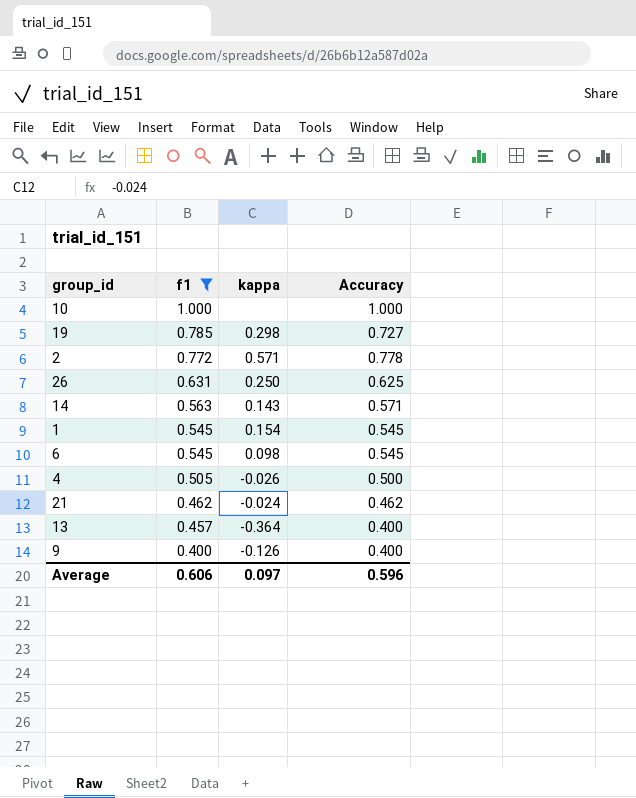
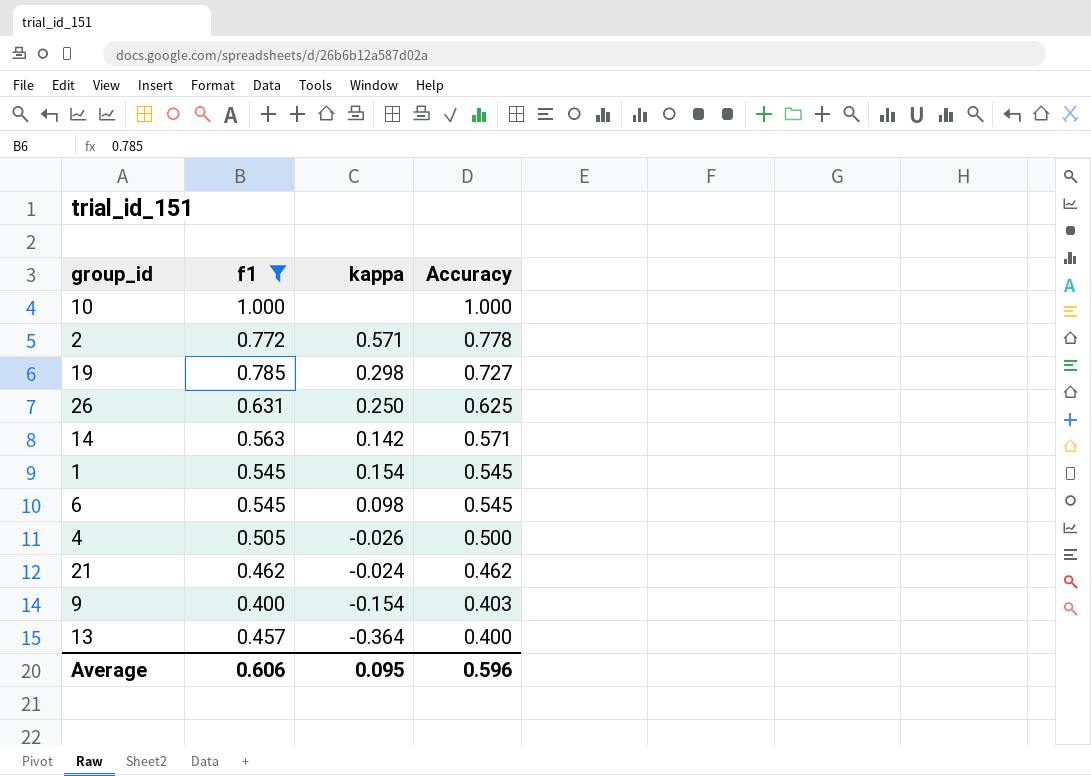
row order: f1 descending -> Accuracy descending
14 | kappa: 0.143 -> 0.142
9 | kappa: -0.126 -> -0.154
9 | Accuracy: 0.400 -> 0.403
Average | kappa: 0.097 -> 0.095

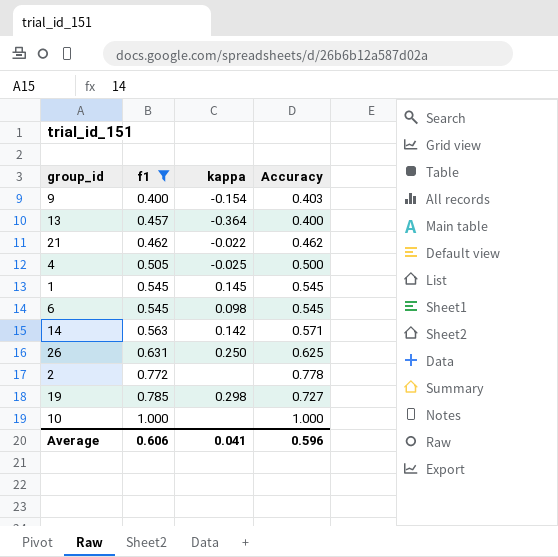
row order: Accuracy descending -> f1 ascending
21 | kappa: -0.024 -> -0.022
4 | kappa: -0.026 -> -0.025
1 | kappa: 0.154 -> 0.145
2 | kappa: 0.571 -> none
Average | kappa: 0.095 -> 0.041

